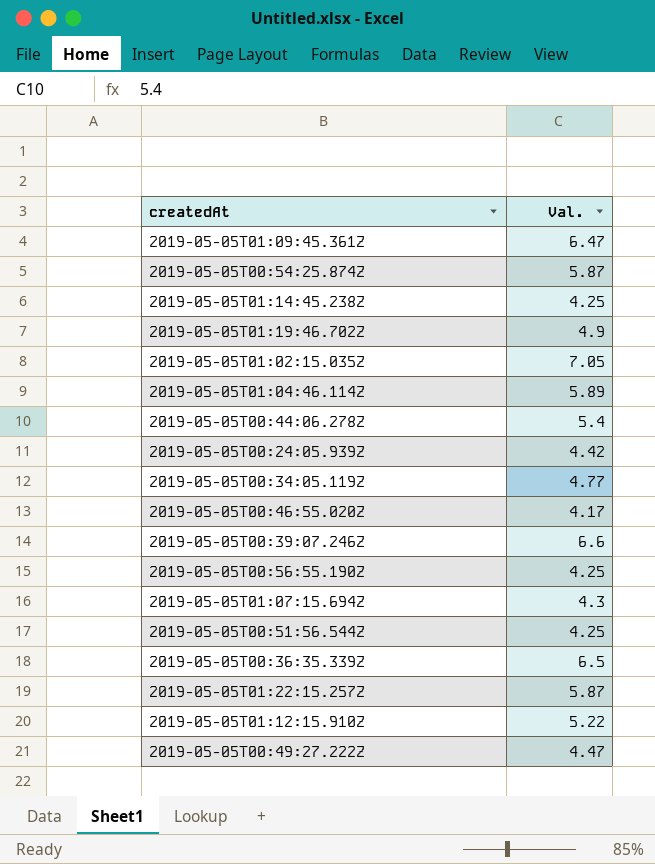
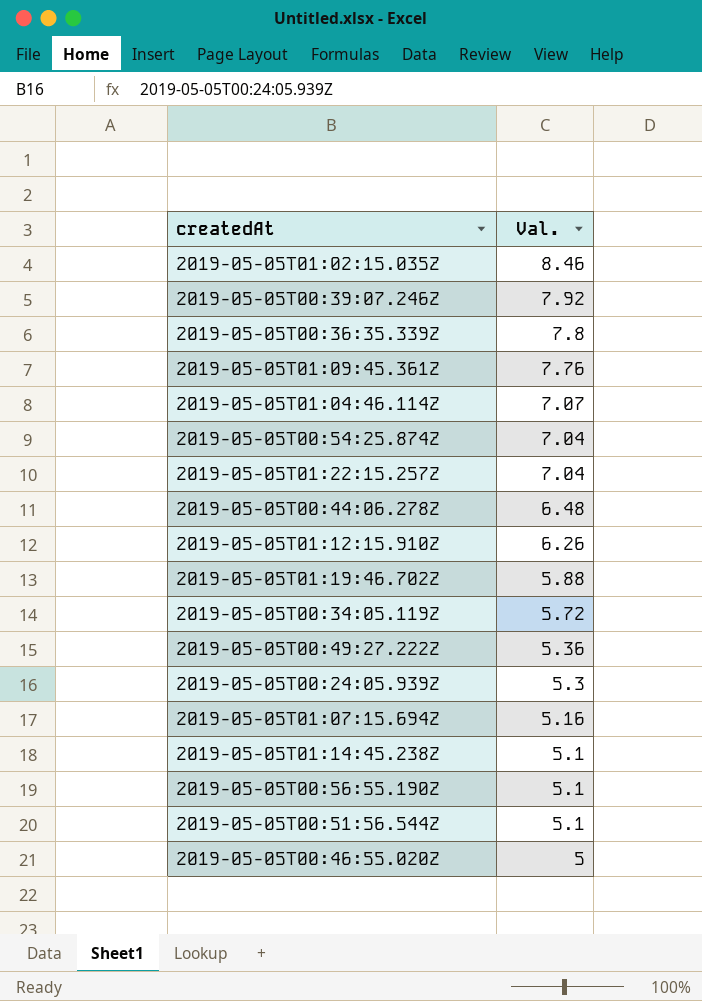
row order: none -> Val. descending
2019-05-05T01:02:15.035Z | Val.: 7.05 -> 8.46
2019-05-05T00:39:07.246Z | Val.: 6.6 -> 7.92
2019-05-05T00:36:35.339Z | Val.: 6.5 -> 7.8
2019-05-05T01:09:45.361Z | Val.: 6.47 -> 7.76
2019-05-05T01:04:46.114Z | Val.: 5.89 -> 7.07
2019-05-05T00:54:25.874Z | Val.: 5.87 -> 7.04
2019-05-05T01:22:15.257Z | Val.: 5.87 -> 7.04
2019-05-05T00:44:06.278Z | Val.: 5.4 -> 6.48
2019-05-05T01:12:15.910Z | Val.: 5.22 -> 6.26
2019-05-05T01:19:46.702Z | Val.: 4.9 -> 5.88
2019-05-05T00:34:05.119Z | Val.: 4.77 -> 5.72
2019-05-05T00:49:27.222Z | Val.: 4.47 -> 5.36
2019-05-05T00:24:05.939Z | Val.: 4.42 -> 5.3
2019-05-05T01:07:15.694Z | Val.: 4.3 -> 5.16
2019-05-05T01:14:45.238Z | Val.: 4.25 -> 5.1
2019-05-05T00:56:55.190Z | Val.: 4.25 -> 5.1
2019-05-05T00:51:56.544Z | Val.: 4.25 -> 5.1
2019-05-05T00:46:55.020Z | Val.: 4.17 -> 5

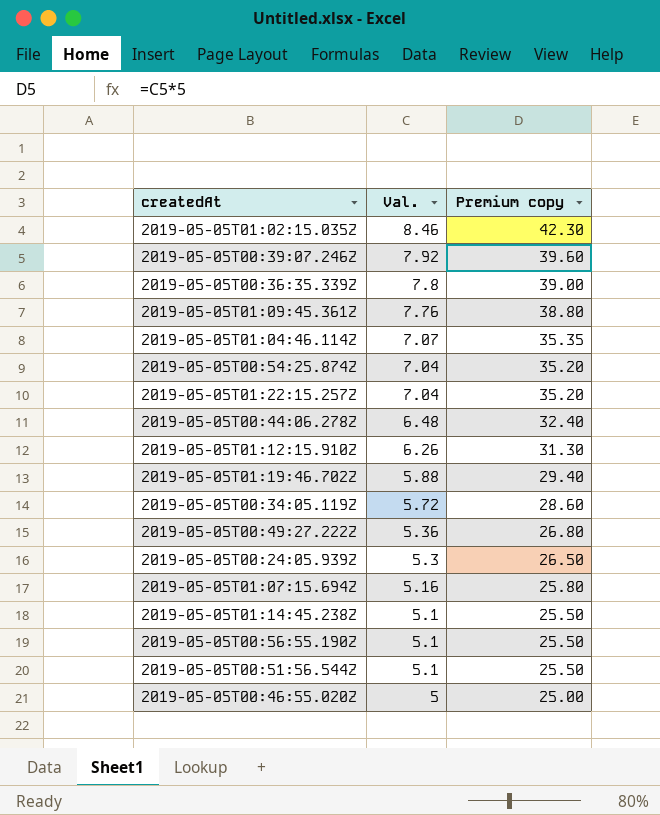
column Premium copy | formula: none -> [Val.] * 5

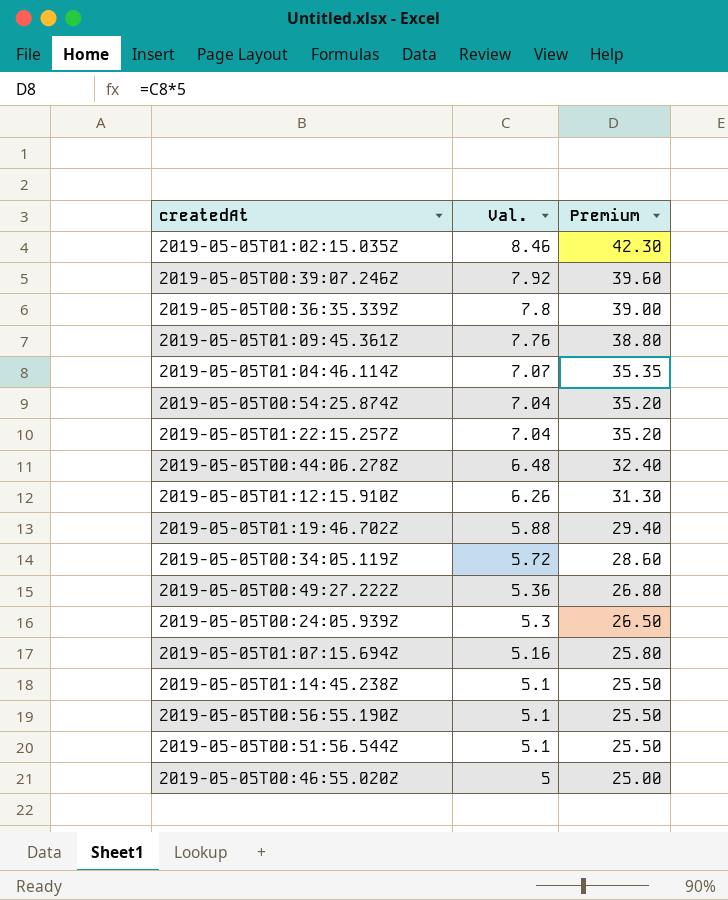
column name: Premium copy -> Premium

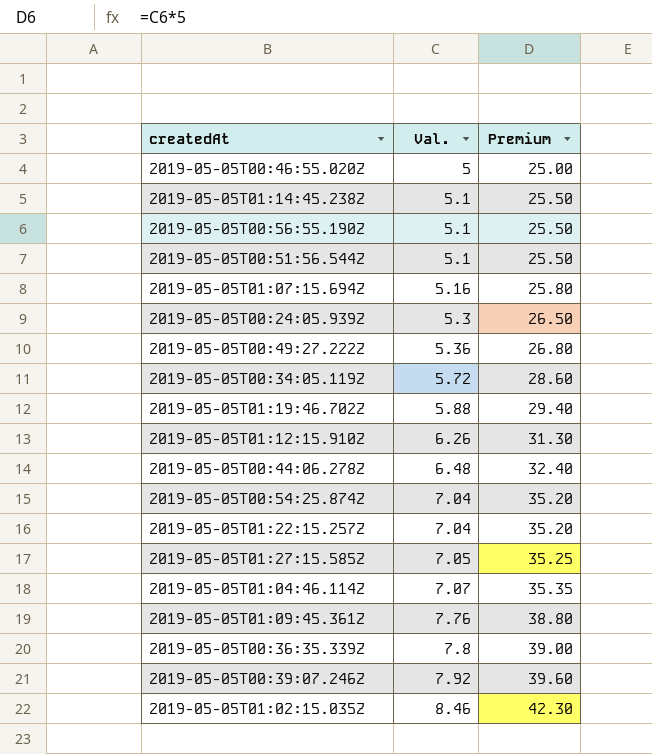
row order: Val. descending -> Val. ascending
row 2019-05-05T01:27:15.585Z: none -> 7.05 | 35.25

